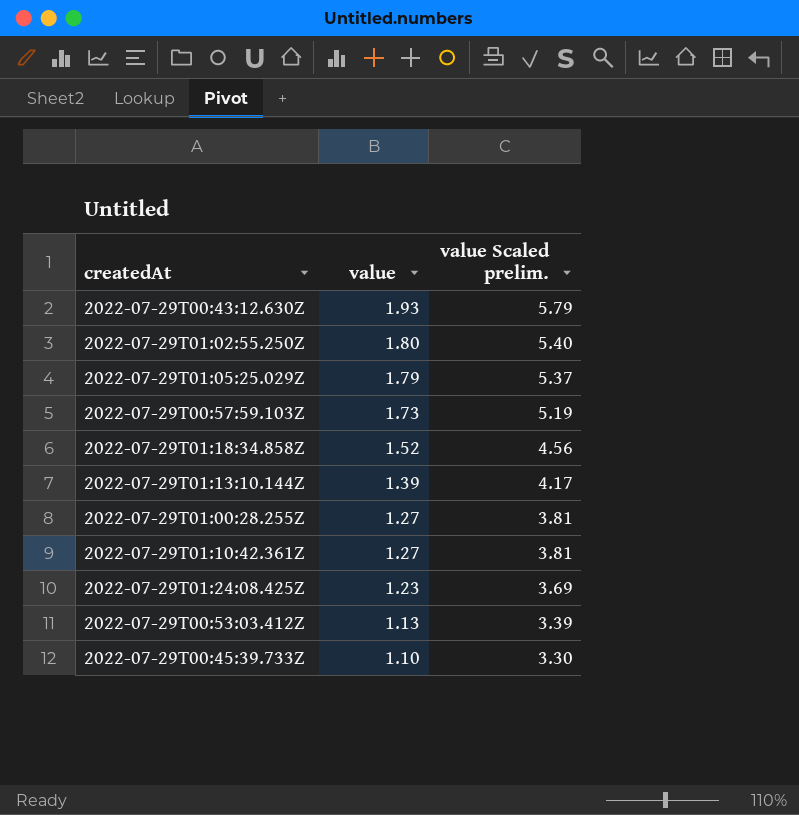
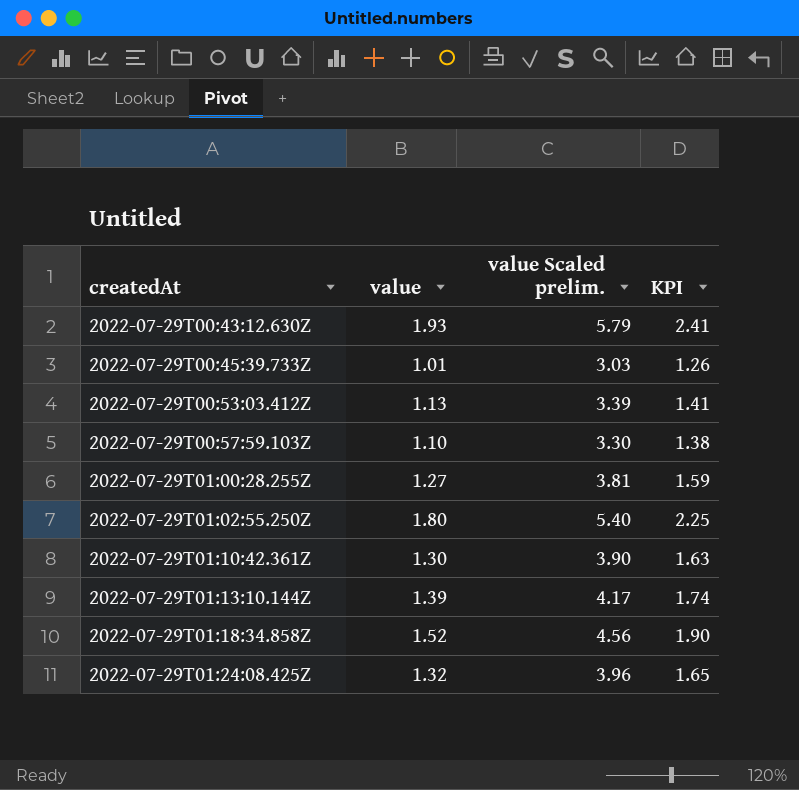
row order: value descending -> createdAt ascending
column KPI | formula: none -> [value] * 1.25
row 2022-07-29T01:05:25.029Z: 1.79 | 5.37 -> none
2022-07-29T00:45:39.733Z | value: 1.10 -> 1.01
2022-07-29T00:45:39.733Z | value Scaled prelim.: 3.30 -> 3.03
2022-07-29T00:57:59.103Z | value: 1.73 -> 1.10
2022-07-29T00:57:59.103Z | value Scaled prelim.: 5.19 -> 3.30
2022-07-29T01:10:42.361Z | value: 1.27 -> 1.30
2022-07-29T01:10:42.361Z | value Scaled prelim.: 3.81 -> 3.90
2022-07-29T01:24:08.425Z | value: 1.23 -> 1.32
2022-07-29T01:24:08.425Z | value Scaled prelim.: 3.69 -> 3.96

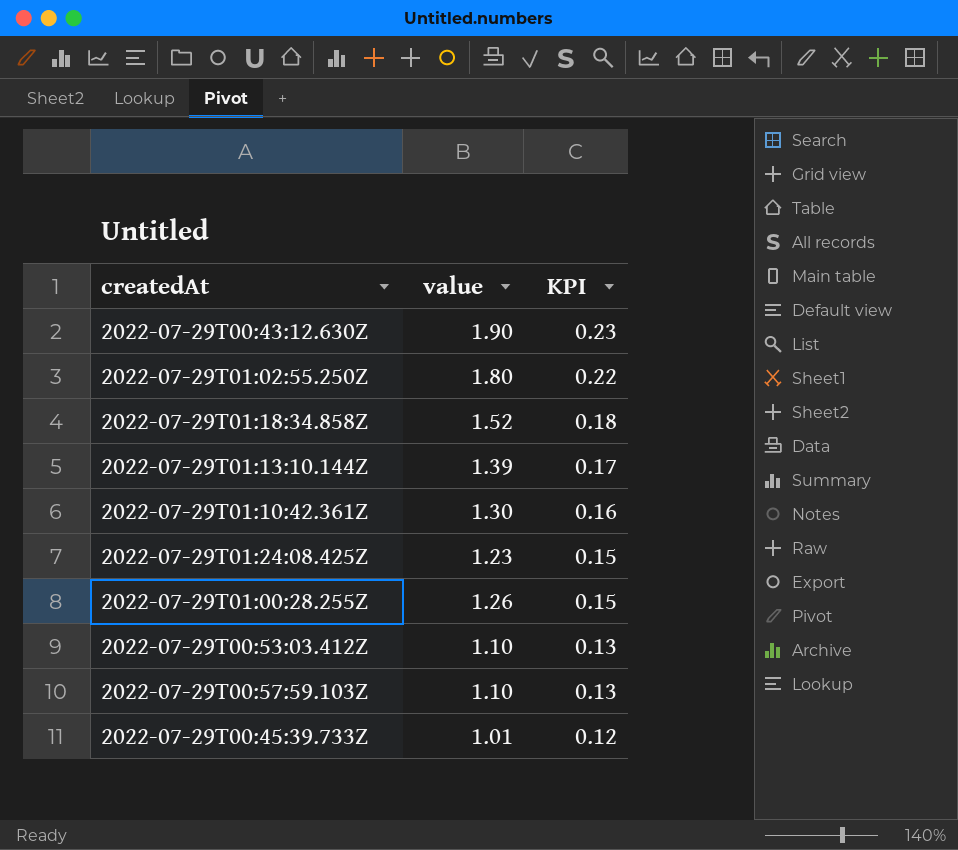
row order: createdAt ascending -> KPI descending
column value Scaled prelim. | formula: [value] * 3 -> none
column KPI | formula: [value] * 1.25 -> [value] * 0.12
2022-07-29T00:43:12.630Z | value: 1.93 -> 1.90
2022-07-29T01:24:08.425Z | value: 1.32 -> 1.23
2022-07-29T01:00:28.255Z | value: 1.27 -> 1.26
2022-07-29T00:53:03.412Z | value: 1.13 -> 1.10

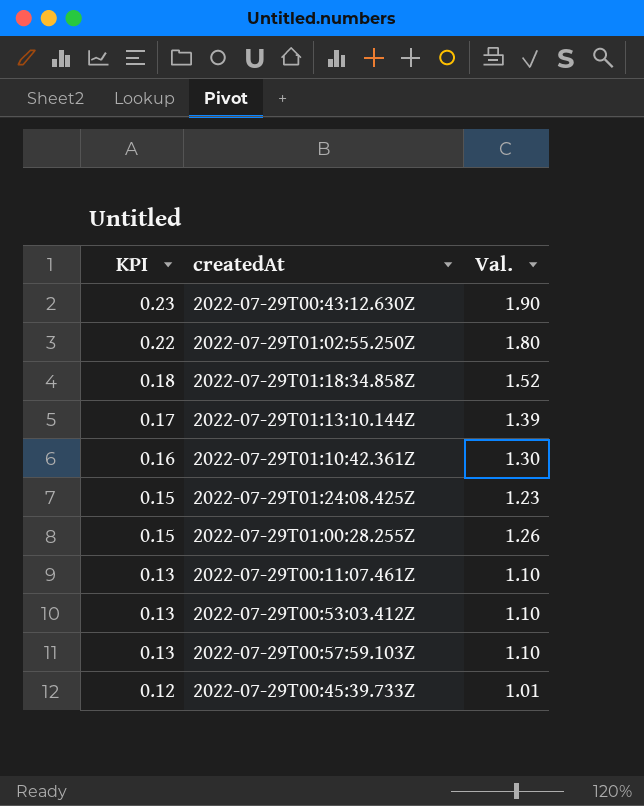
column KPI | position: 3 -> 1
column name: value -> Val.
row 2022-07-29T00:11:07.461Z: none -> 0.13 | 1.10

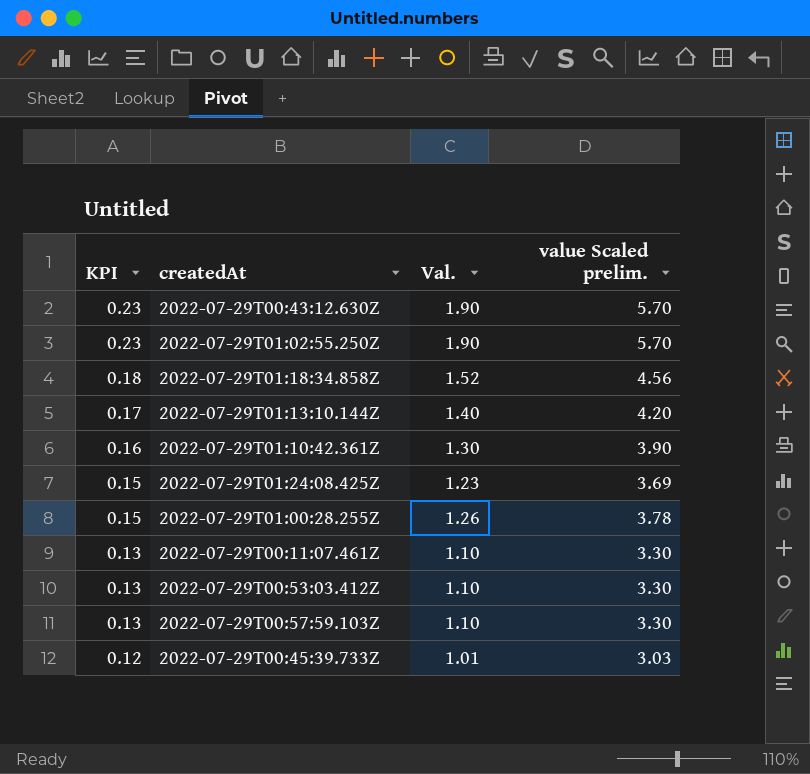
column value Scaled prelim. | formula: none -> [Val.] * 3
2022-07-29T01:02:55.250Z | KPI: 0.22 -> 0.23
2022-07-29T01:02:55.250Z | Val.: 1.80 -> 1.90
2022-07-29T01:13:10.144Z | Val.: 1.39 -> 1.40

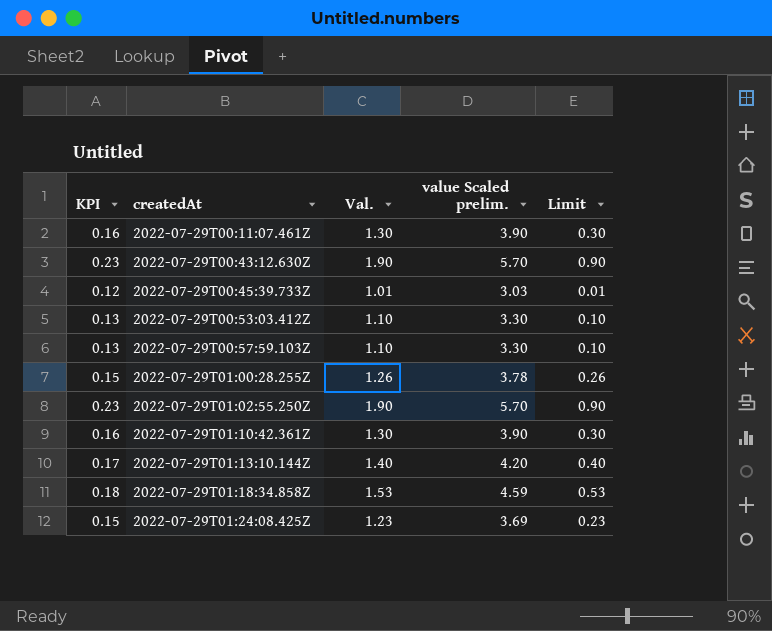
row order: KPI descending -> createdAt ascending
column Limit | formula: none -> [Val.] - 1
2022-07-29T00:11:07.461Z | KPI: 0.13 -> 0.16
2022-07-29T00:11:07.461Z | Val.: 1.10 -> 1.30
2022-07-29T00:11:07.461Z | value Scaled prelim.: 3.30 -> 3.90
2022-07-29T01:18:34.858Z | Val.: 1.52 -> 1.53
2022-07-29T01:18:34.858Z | value Scaled prelim.: 4.56 -> 4.59

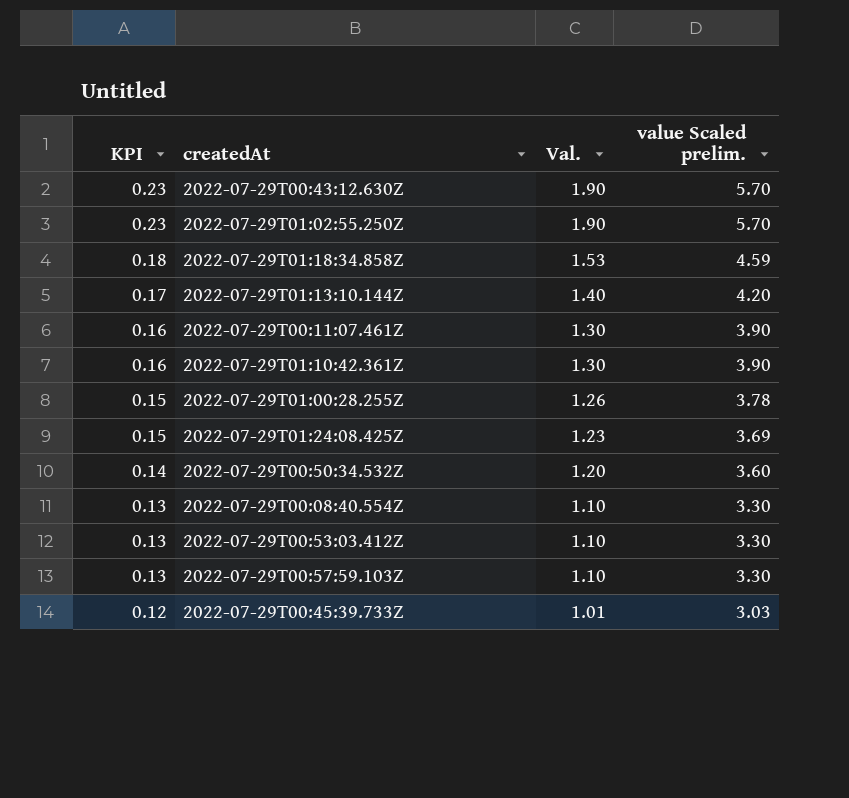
row order: createdAt ascending -> KPI descending
column Limit | formula: [Val.] - 1 -> none
row 2022-07-29T00:50:34.532Z: none -> 0.14 | 1.20 | 3.60
row 2022-07-29T00:08:40.554Z: none -> 0.13 | 1.10 | 3.30

